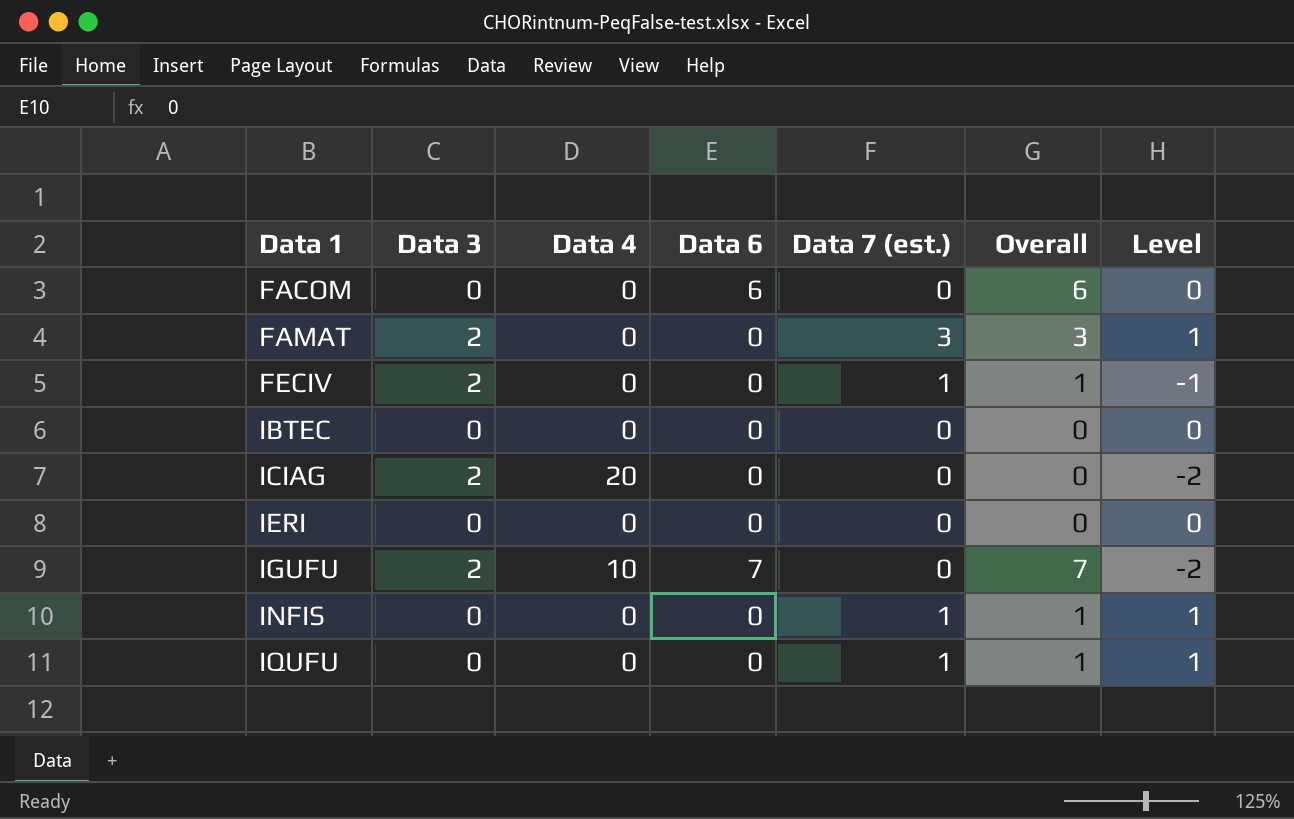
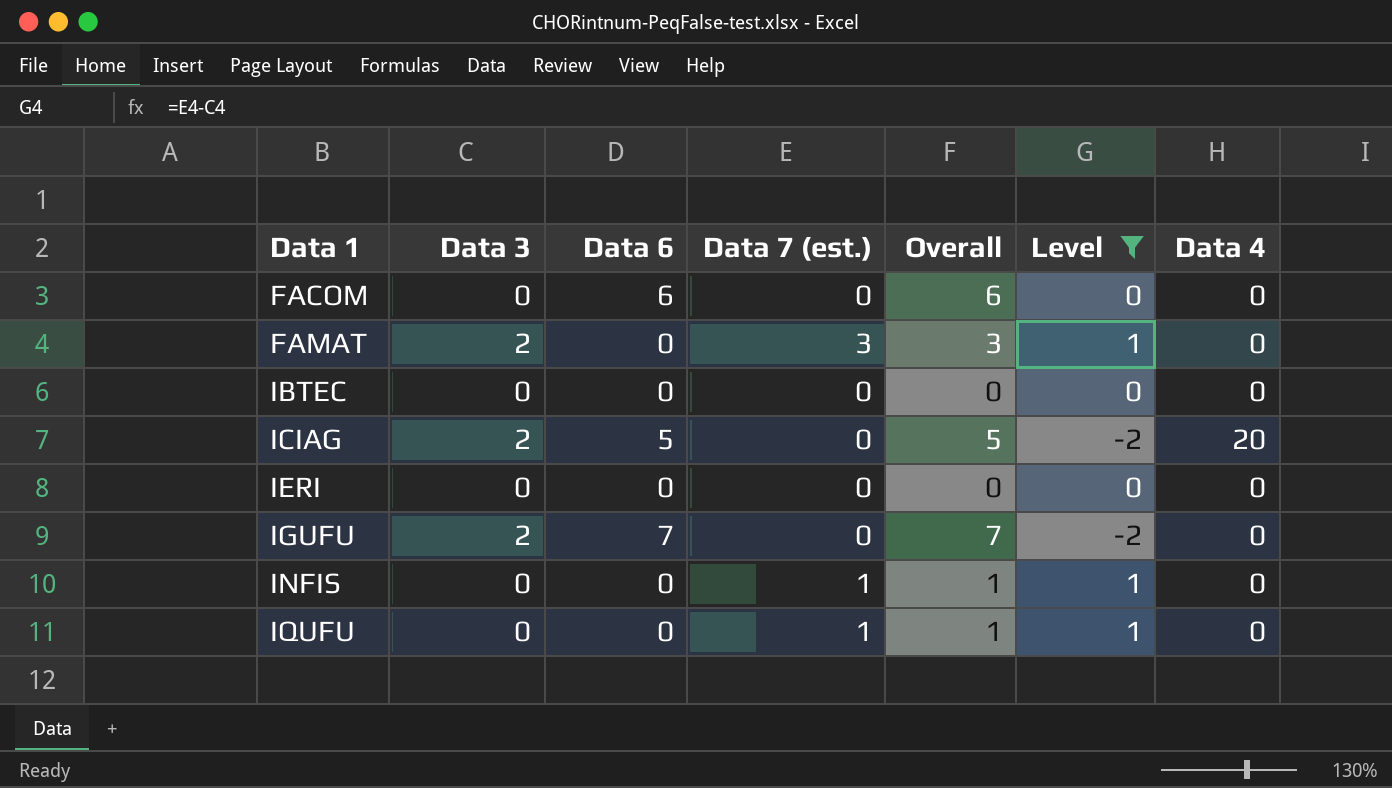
filter: none -> Level != -1
column Data 4 | position: 3 -> 7
ICIAG | Data 6: 0 -> 5
ICIAG | Overall: 0 -> 5
IGUFU | Data 4: 10 -> 0

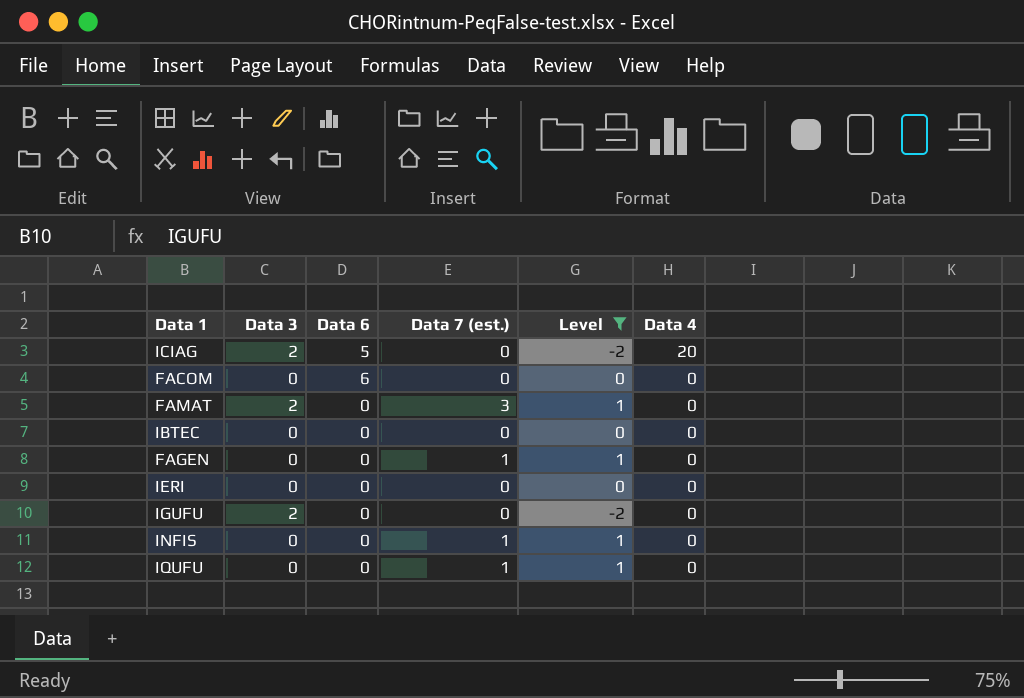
row order: Data 1 ascending -> Data 4 descending
column Overall | formula: [Data 6] + [Data 7 (est.)] -> none
row FAGEN: none -> 0 | 0 | 1 | 1 | 0
IGUFU | Data 6: 7 -> 0

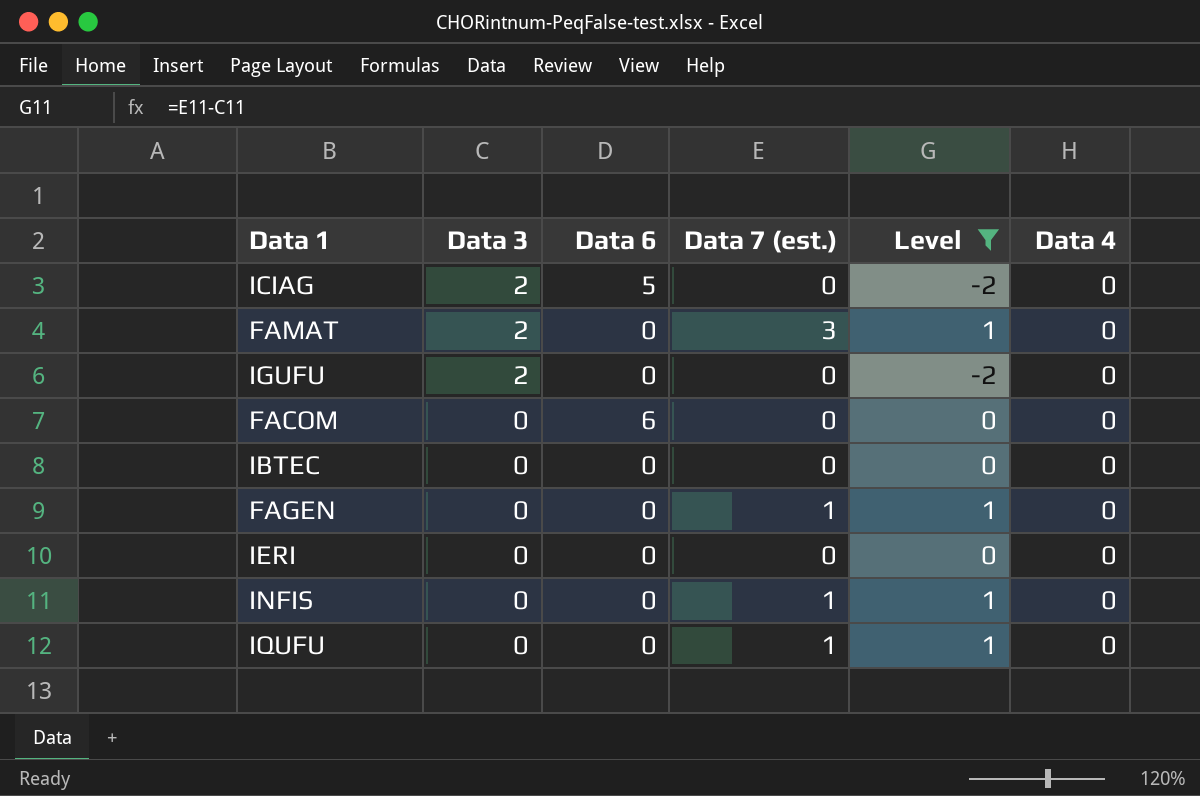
row order: Data 4 descending -> Data 3 descending
ICIAG | Data 4: 20 -> 0

